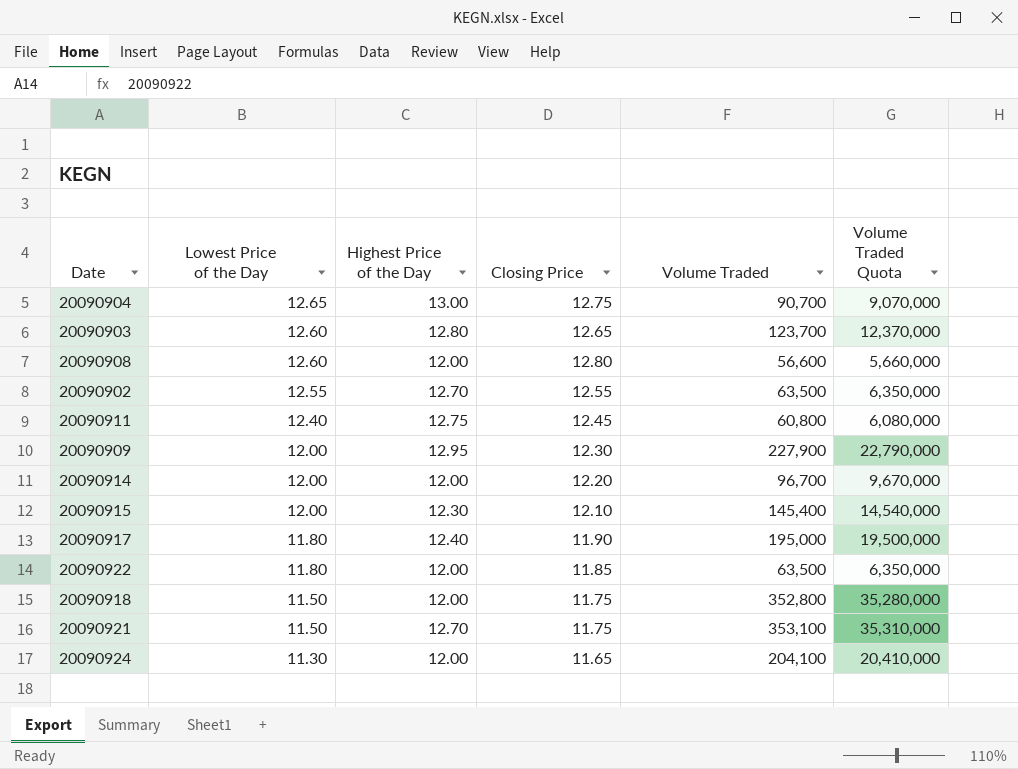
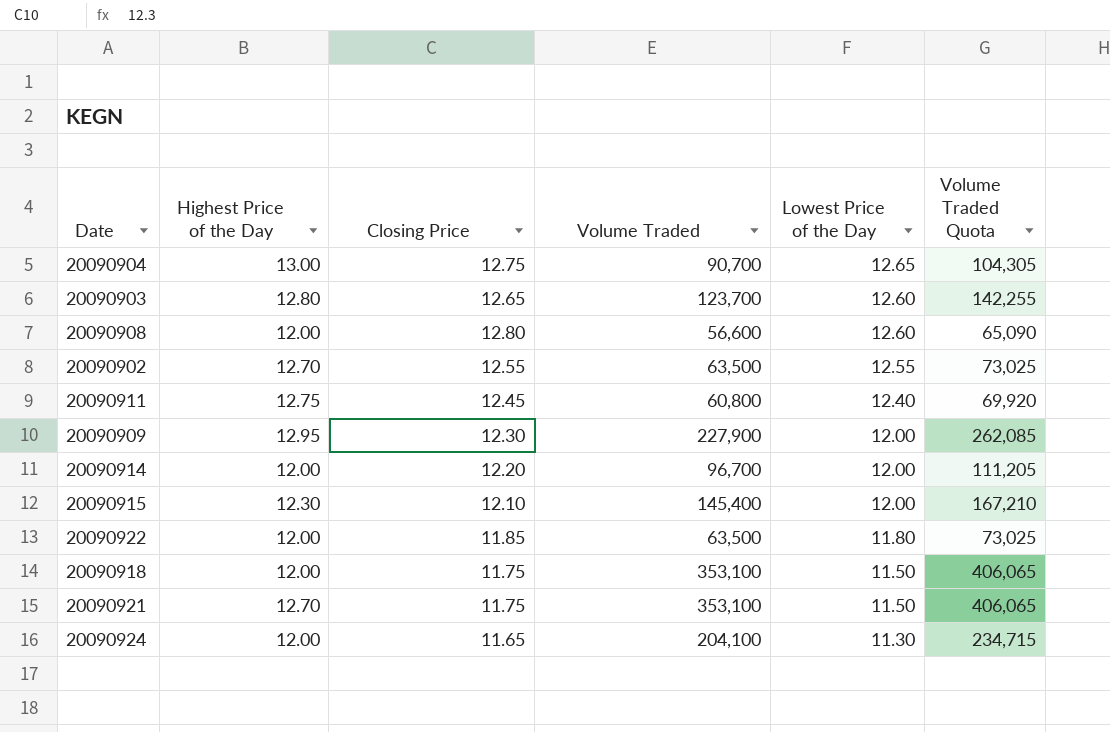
column Lowest Price of the Day | position: 2 -> 5
column Volume Traded Quota | formula: [Volume Traded] * 100 -> [Volume Traded] * 1.15
row 20090917: 11.80 | 12.40 | 11.90 | 195,000 | 19,500,000 -> none
20090918 | Volume Traded: 352,800 -> 353,100

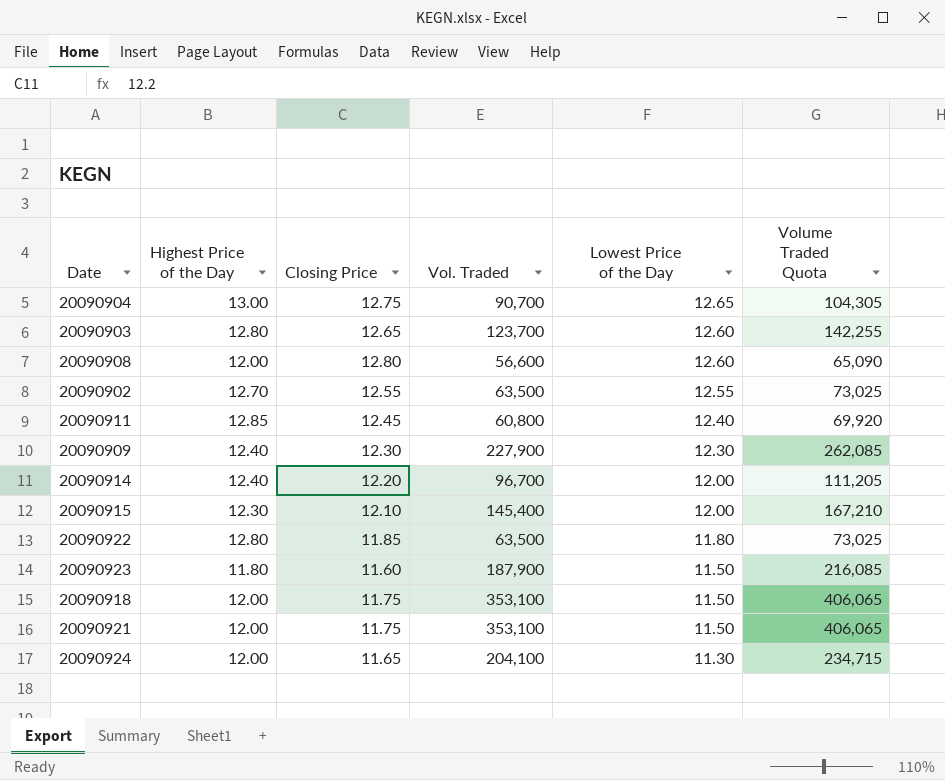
column name: Volume Traded -> Vol. Traded
20090911 | Highest Price of the Day: 12.75 -> 12.85
20090909 | Highest Price of the Day: 12.95 -> 12.40
20090909 | Lowest Price of the Day: 12.00 -> 12.30
20090914 | Highest Price of the Day: 12.00 -> 12.40
20090922 | Highest Price of the Day: 12.00 -> 12.80
row 20090923: none -> 11.80 | 11.60 | 187,900 | 11.50 | 216,085
20090921 | Highest Price of the Day: 12.70 -> 12.00

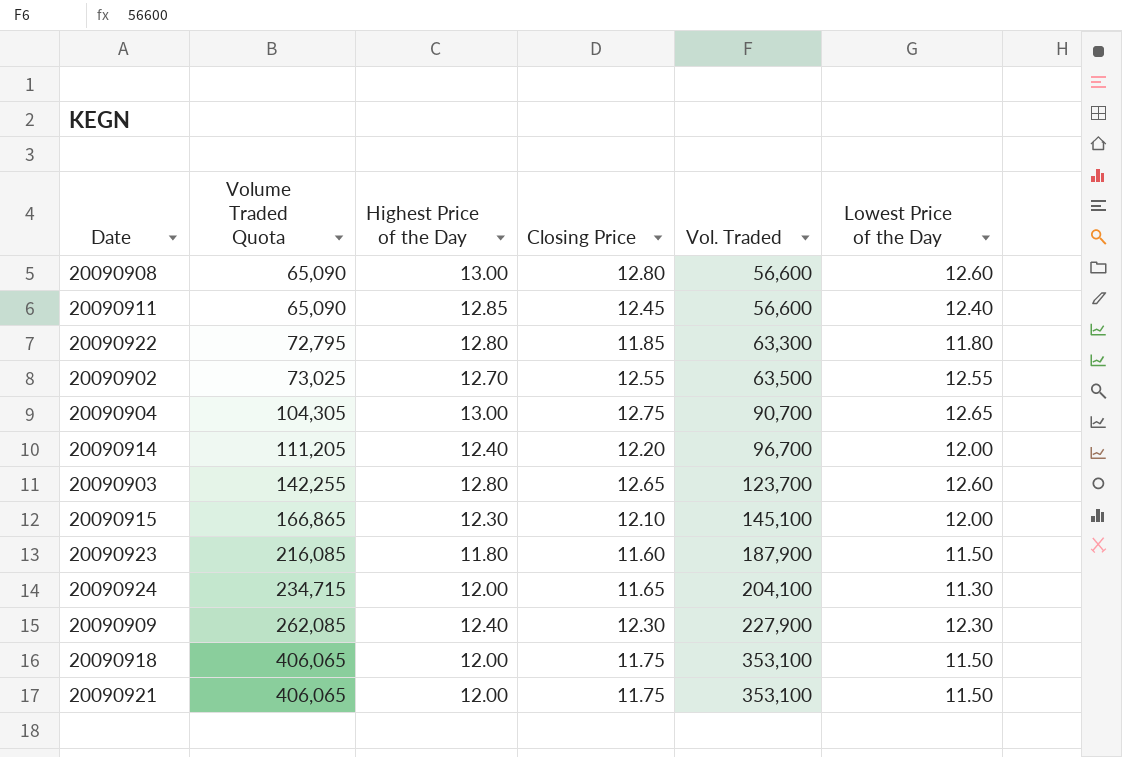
row order: Lowest Price of the Day descending -> Volume Traded Quota ascending
column Volume Traded Quota | position: 6 -> 2
20090908 | Highest Price of the Day: 12.00 -> 13.00
20090911 | Volume Traded Quota: 69,920 -> 65,090
20090911 | Vol. Traded: 60,800 -> 56,600
20090922 | Volume Traded Quota: 73,025 -> 72,795
20090922 | Vol. Traded: 63,500 -> 63,300
20090915 | Volume Traded Quota: 167,210 -> 166,865
20090915 | Vol. Traded: 145,400 -> 145,100

